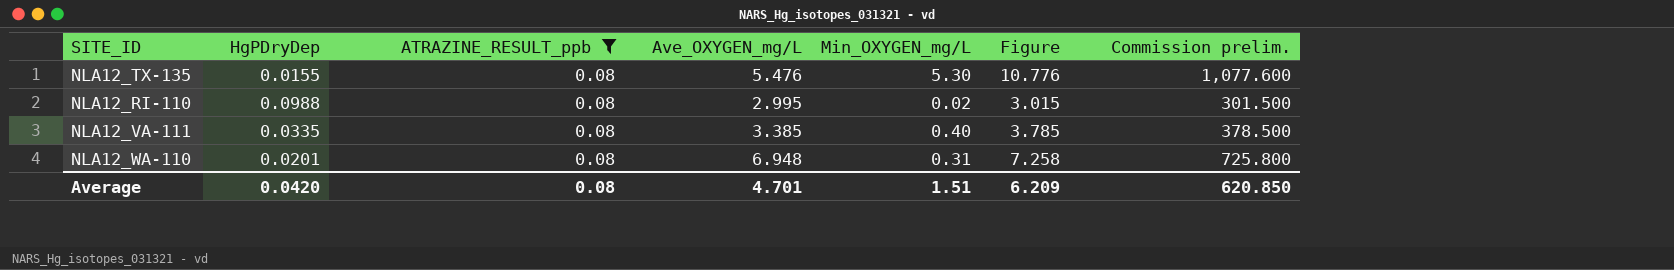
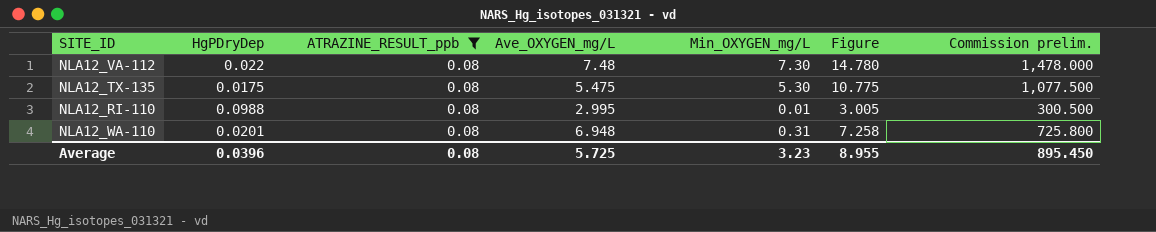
row NLA12_VA-111: 0.0335 | 0.08 | 3.385 | 0.40 | 3.785 | 378.500 -> none
row NLA12_VA-112: none -> 0.022 | 0.08 | 7.48 | 7.30 | 14.780 | 1,478.000
NLA12_TX-135 | HgPDryDep: 0.0155 -> 0.0175
NLA12_TX-135 | Ave_OXYGEN_mg/L: 5.476 -> 5.475
NLA12_TX-135 | Figure: 10.776 -> 10.775
NLA12_TX-135 | Commission prelim.: 1,077.600 -> 1,077.500
NLA12_RI-110 | Min_OXYGEN_mg/L: 0.02 -> 0.01
NLA12_RI-110 | Figure: 3.015 -> 3.005
NLA12_RI-110 | Commission prelim.: 301.500 -> 300.500
Average | HgPDryDep: 0.0420 -> 0.0396
Average | Ave_OXYGEN_mg/L: 4.701 -> 5.725
Average | Min_OXYGEN_mg/L: 1.51 -> 3.23
Average | Figure: 6.209 -> 8.955
Average | Commission prelim.: 620.850 -> 895.450

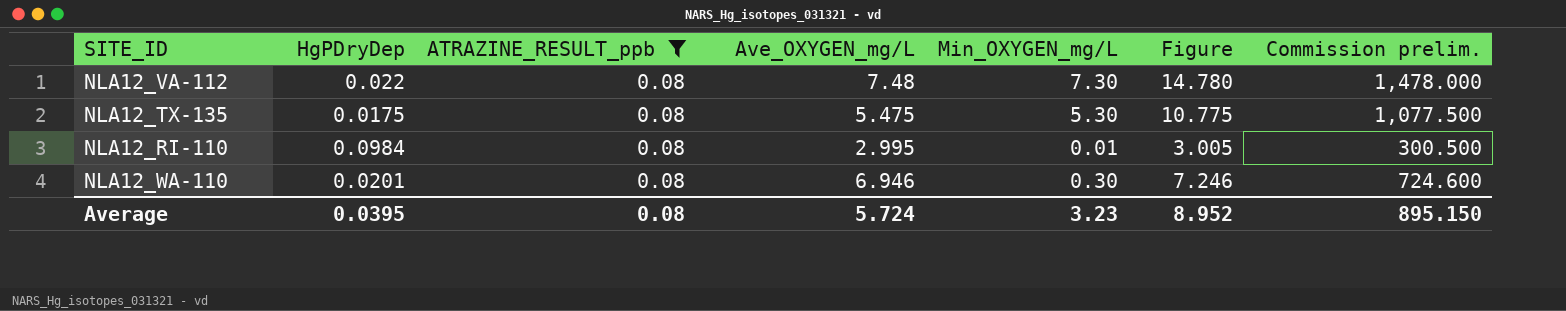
NLA12_RI-110 | HgPDryDep: 0.0988 -> 0.0984
NLA12_WA-110 | Ave_OXYGEN_mg/L: 6.948 -> 6.946
NLA12_WA-110 | Min_OXYGEN_mg/L: 0.31 -> 0.30
NLA12_WA-110 | Figure: 7.258 -> 7.246
NLA12_WA-110 | Commission prelim.: 725.800 -> 724.600
Average | HgPDryDep: 0.0396 -> 0.0395
Average | Ave_OXYGEN_mg/L: 5.725 -> 5.724
Average | Figure: 8.955 -> 8.952
Average | Commission prelim.: 895.450 -> 895.150

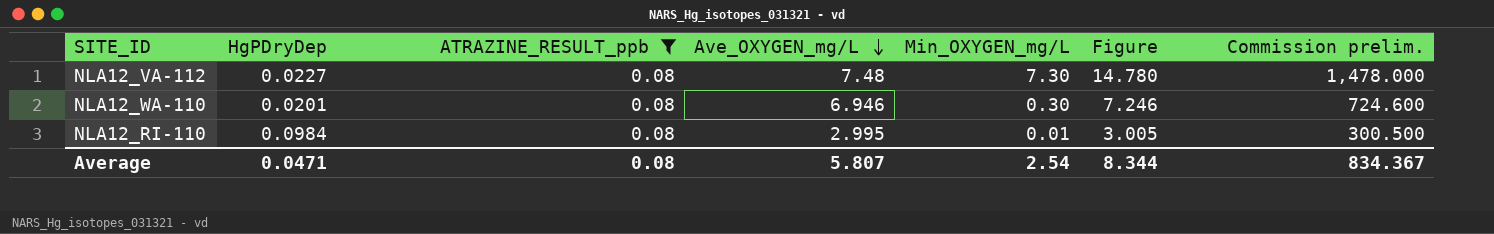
row order: none -> Ave_OXYGEN_mg/L descending
row NLA12_TX-135: 0.0175 | 0.08 | 5.475 | 5.30 | 10.775 | 1,077.500 -> none
NLA12_VA-112 | HgPDryDep: 0.022 -> 0.0227
Average | HgPDryDep: 0.0395 -> 0.0471
Average | Ave_OXYGEN_mg/L: 5.724 -> 5.807
Average | Min_OXYGEN_mg/L: 3.23 -> 2.54
Average | Figure: 8.952 -> 8.344
Average | Commission prelim.: 895.150 -> 834.367

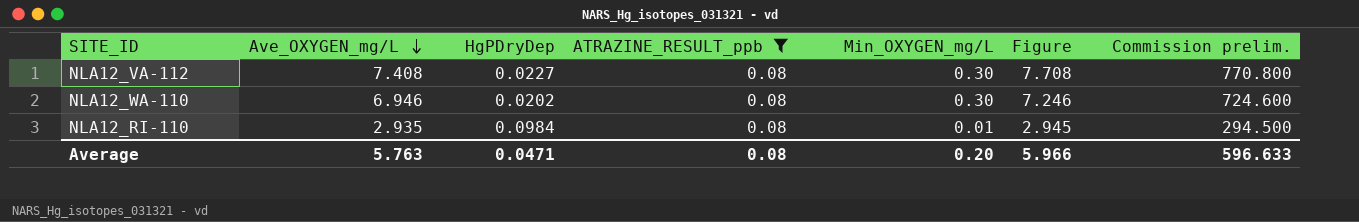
column Ave_OXYGEN_mg/L | position: 4 -> 2
NLA12_VA-112 | Ave_OXYGEN_mg/L: 7.48 -> 7.408
NLA12_VA-112 | Min_OXYGEN_mg/L: 7.30 -> 0.30
NLA12_VA-112 | Figure: 14.780 -> 7.708
NLA12_VA-112 | Commission prelim.: 1,478.000 -> 770.800
NLA12_WA-110 | HgPDryDep: 0.0201 -> 0.0202
NLA12_RI-110 | Ave_OXYGEN_mg/L: 2.995 -> 2.935
NLA12_RI-110 | Figure: 3.005 -> 2.945
NLA12_RI-110 | Commission prelim.: 300.500 -> 294.500
Average | Ave_OXYGEN_mg/L: 5.807 -> 5.763
Average | Min_OXYGEN_mg/L: 2.54 -> 0.20
Average | Figure: 8.344 -> 5.966
Average | Commission prelim.: 834.367 -> 596.633

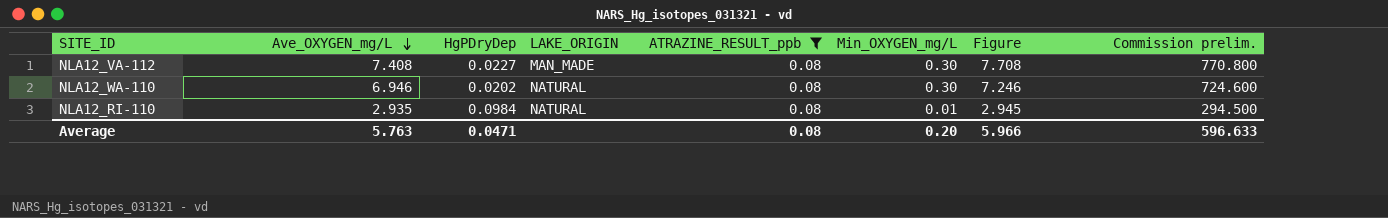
column LAKE_ORIGIN | position: none -> 4

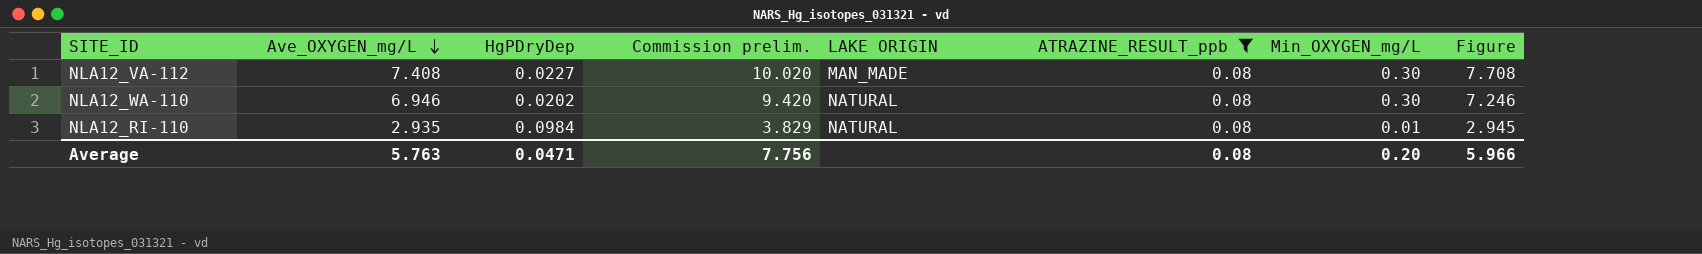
column Commission prelim. | formula: [Figure] * 100 -> [Figure] * 1.3
column Commission prelim. | position: 8 -> 4
column name: LAKE_ORIGIN -> LAKE ORIGIN
Average | Commission prelim.: 596.633 -> 7.756

